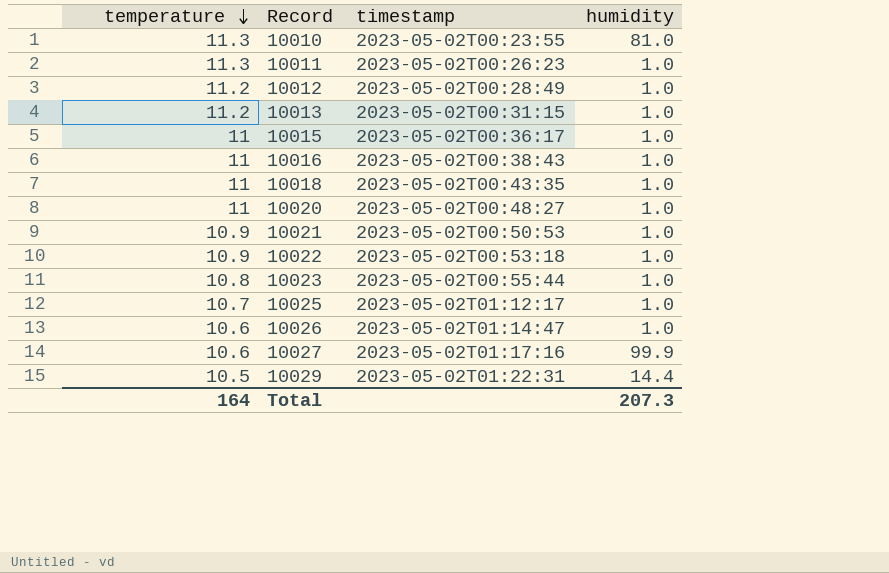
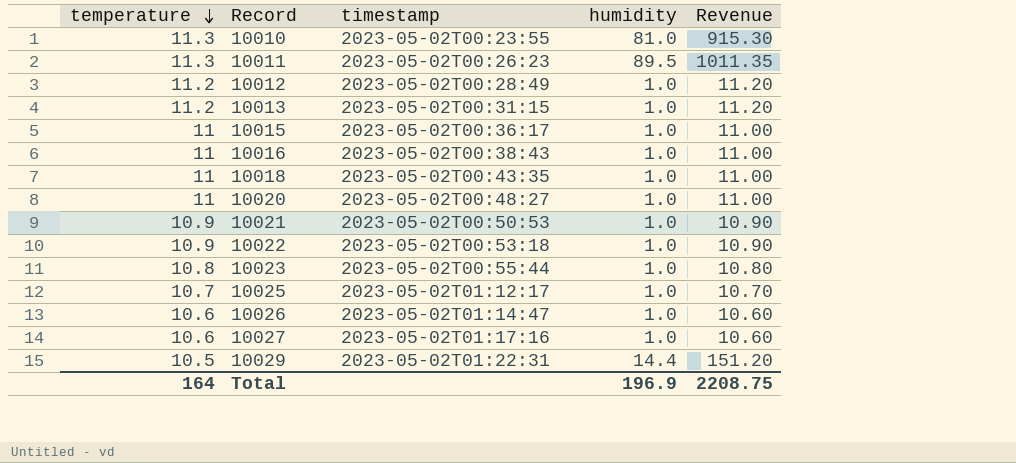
column Revenue | formula: none -> [temperature] * [humidity]
10011 | humidity: 1.0 -> 89.5
10027 | humidity: 99.9 -> 1.0
Total | humidity: 207.3 -> 196.9

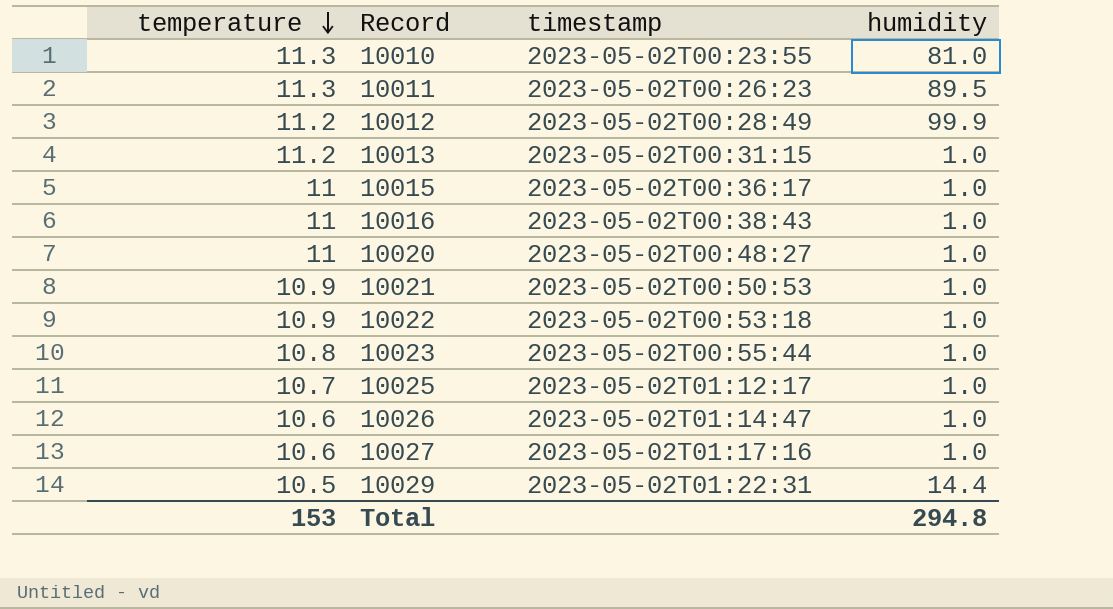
column Revenue | formula: [temperature] * [humidity] -> none
row 10018: 11 | 2023-05-02T00:43:35 | 1.0 | 11.00 -> none
10012 | humidity: 1.0 -> 99.9
Total | temperature: 164 -> 153
Total | humidity: 196.9 -> 294.8

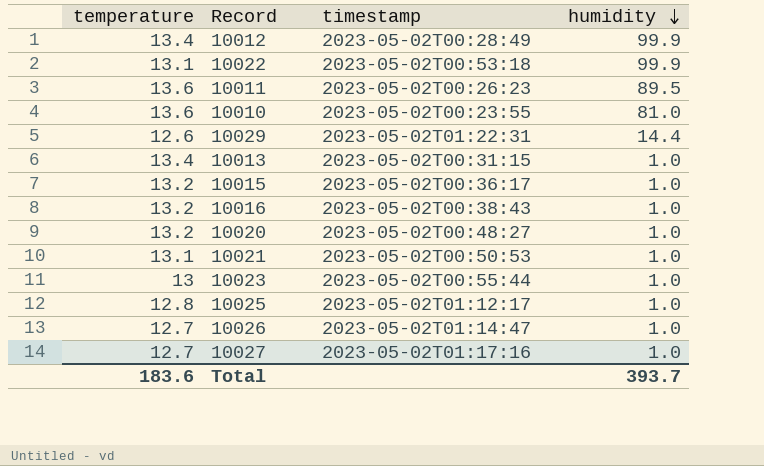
row order: temperature descending -> humidity descending
10012 | temperature: 11.2 -> 13.4
10022 | temperature: 10.9 -> 13.1
10022 | humidity: 1.0 -> 99.9
10011 | temperature: 11.3 -> 13.6
10010 | temperature: 11.3 -> 13.6
10029 | temperature: 10.5 -> 12.6
10013 | temperature: 11.2 -> 13.4
10015 | temperature: 11 -> 13.2
10016 | temperature: 11 -> 13.2
10020 | temperature: 11 -> 13.2
10021 | temperature: 10.9 -> 13.1
10023 | temperature: 10.8 -> 13
10025 | temperature: 10.7 -> 12.8
10026 | temperature: 10.6 -> 12.7
10027 | temperature: 10.6 -> 12.7
Total | temperature: 153 -> 183.6
Total | humidity: 294.8 -> 393.7

